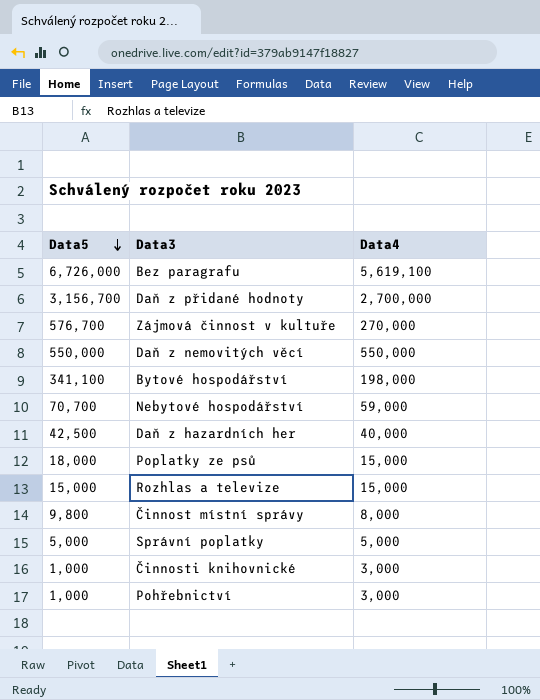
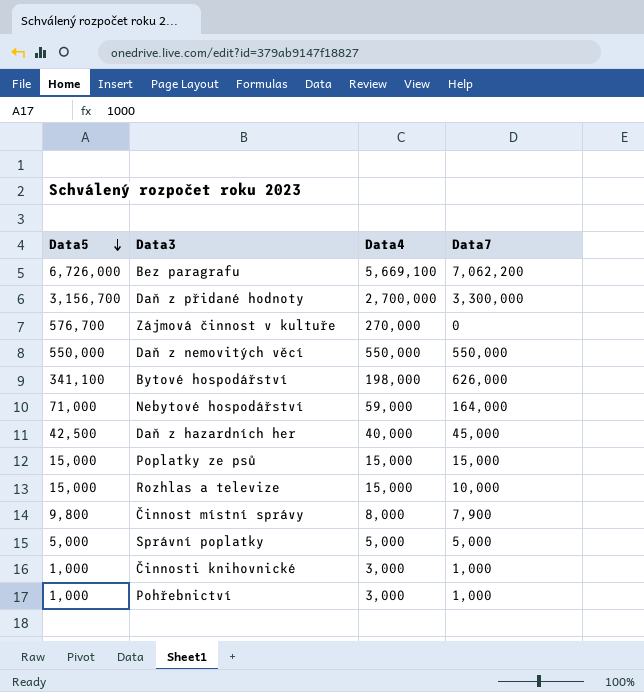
column Data7 | position: none -> 4
Bez paragrafu | Data4: 5,619,100 -> 5,669,100
Nebytové hospodářství | Data5: 70,700 -> 71,000
Poplatky ze psů | Data5: 18,000 -> 15,000

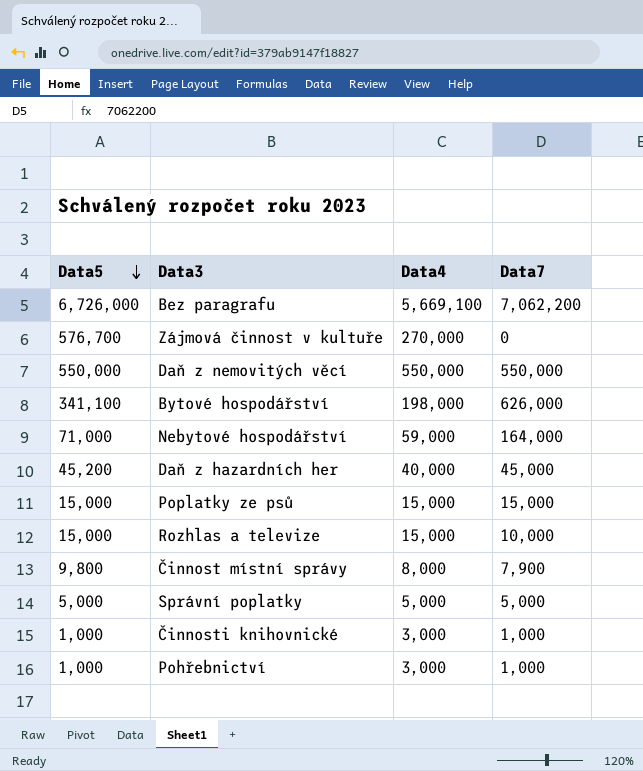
row Daň z přidané hodnoty: 3,156,700 | 2,700,000 | 3,300,000 -> none
Daň z hazardních her | Data5: 42,500 -> 45,200

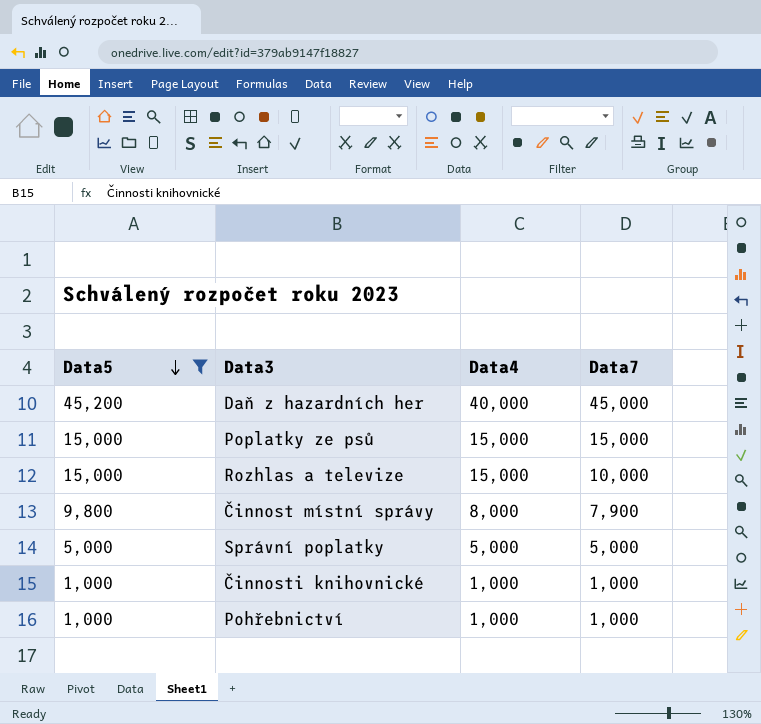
filter: none -> Data5 <= 45,200
Činnosti knihovnické | Data4: 3,000 -> 1,000
Pohřebnictví | Data4: 3,000 -> 1,000

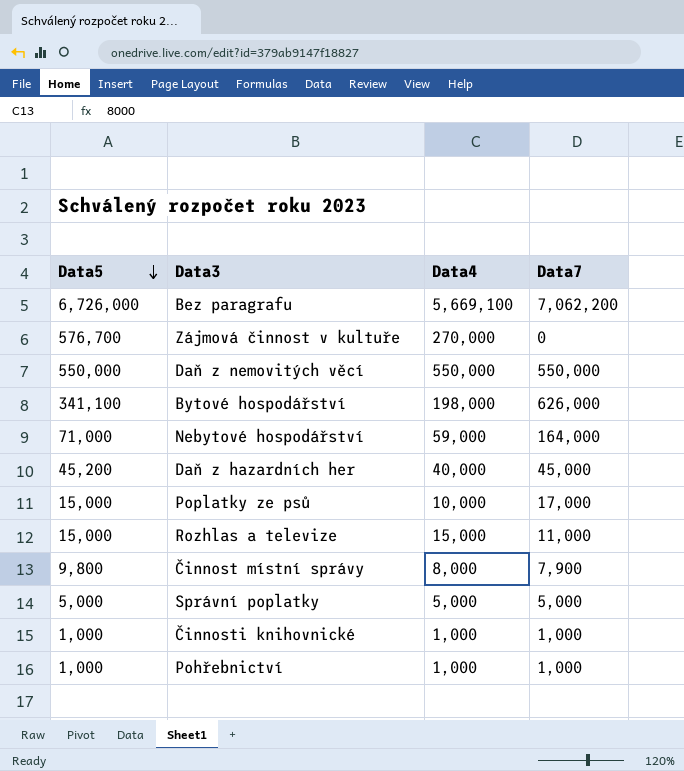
filter: Data5 <= 45,200 -> none
Poplatky ze psů | Data4: 15,000 -> 10,000
Poplatky ze psů | Data7: 15,000 -> 17,000
Rozhlas a televize | Data7: 10,000 -> 11,000

